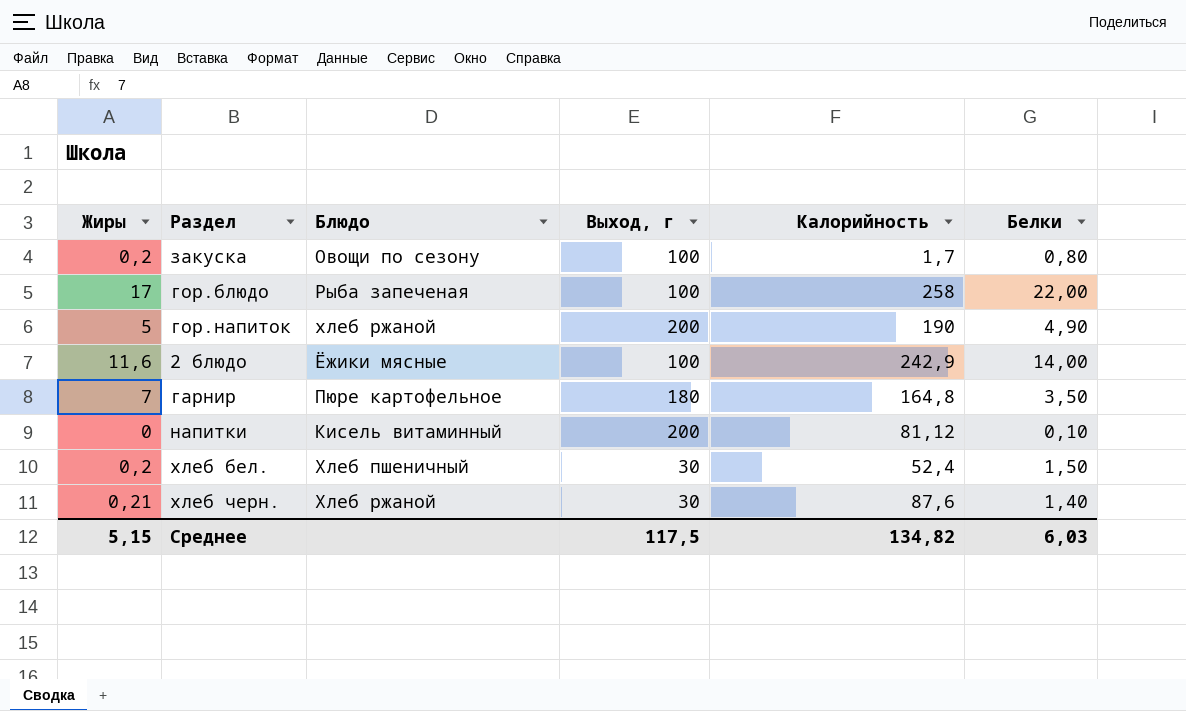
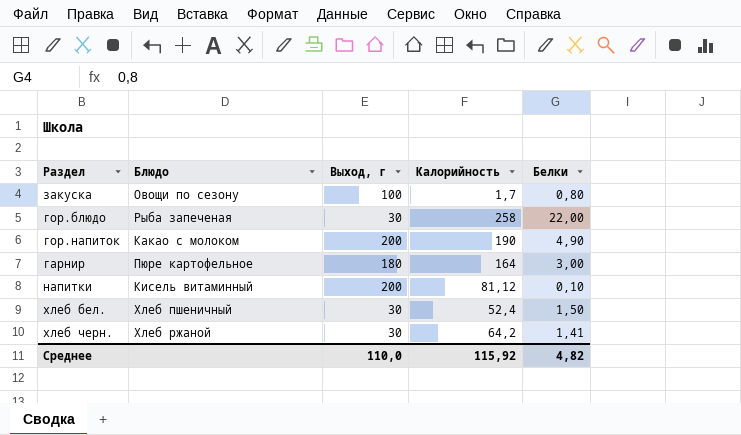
column Жиры | position: 1 -> none
row 2 блюдо: 11,6 | Ёжики мясные | 100 | 242,9 | 14,00 -> none
гор.блюдо | Выход, г: 100 -> 30
гор.напиток | Блюдо: хлеб ржаной -> Какао с молоком
гарнир | Калорийность: 164,8 -> 164
гарнир | Белки: 3,50 -> 3,00
хлеб черн. | Калорийность: 87,6 -> 64,2
хлеб черн. | Белки: 1,40 -> 1,41
Среднее | Выход, г: 117,5 -> 110,0
Среднее | Калорийность: 134,82 -> 115,92
Среднее | Белки: 6,03 -> 4,82

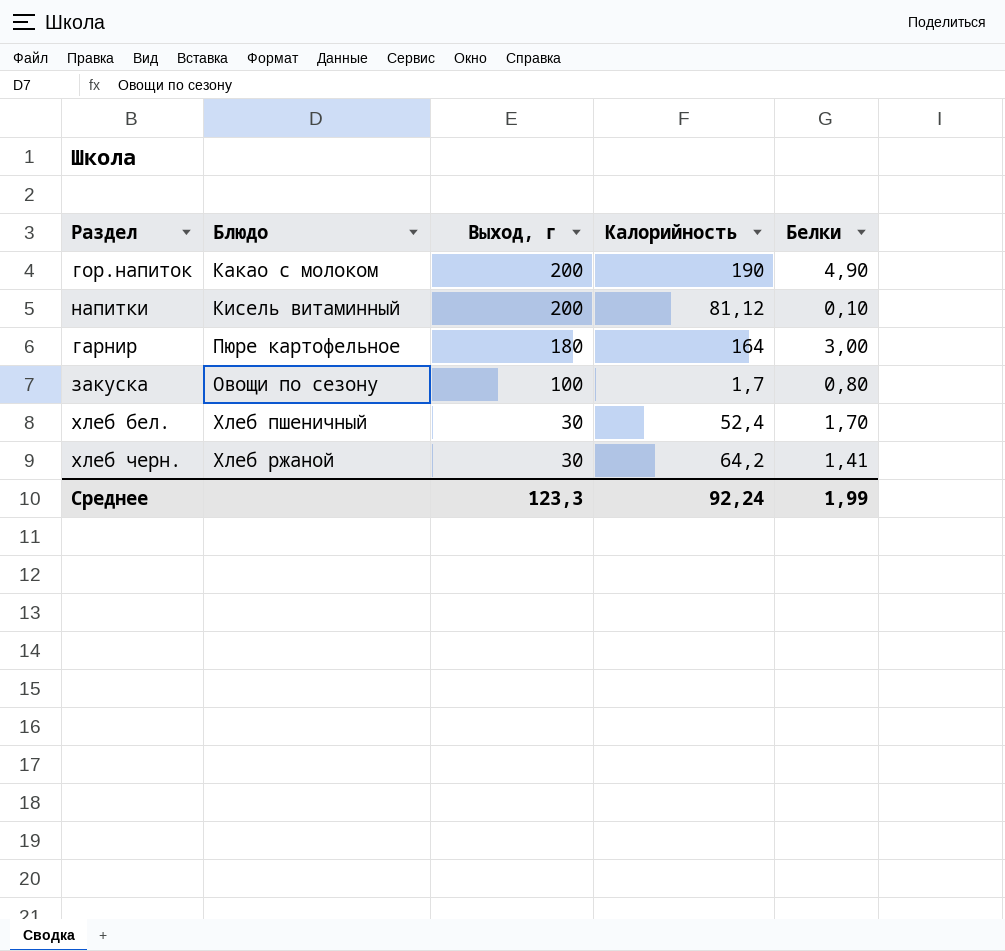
row order: none -> Выход, г descending
row гор.блюдо: Рыба запеченая | 30 | 258 | 22,00 -> none
хлеб бел. | Белки: 1,50 -> 1,70
Среднее | Выход, г: 110,0 -> 123,3
Среднее | Калорийность: 115,92 -> 92,24
Среднее | Белки: 4,82 -> 1,99

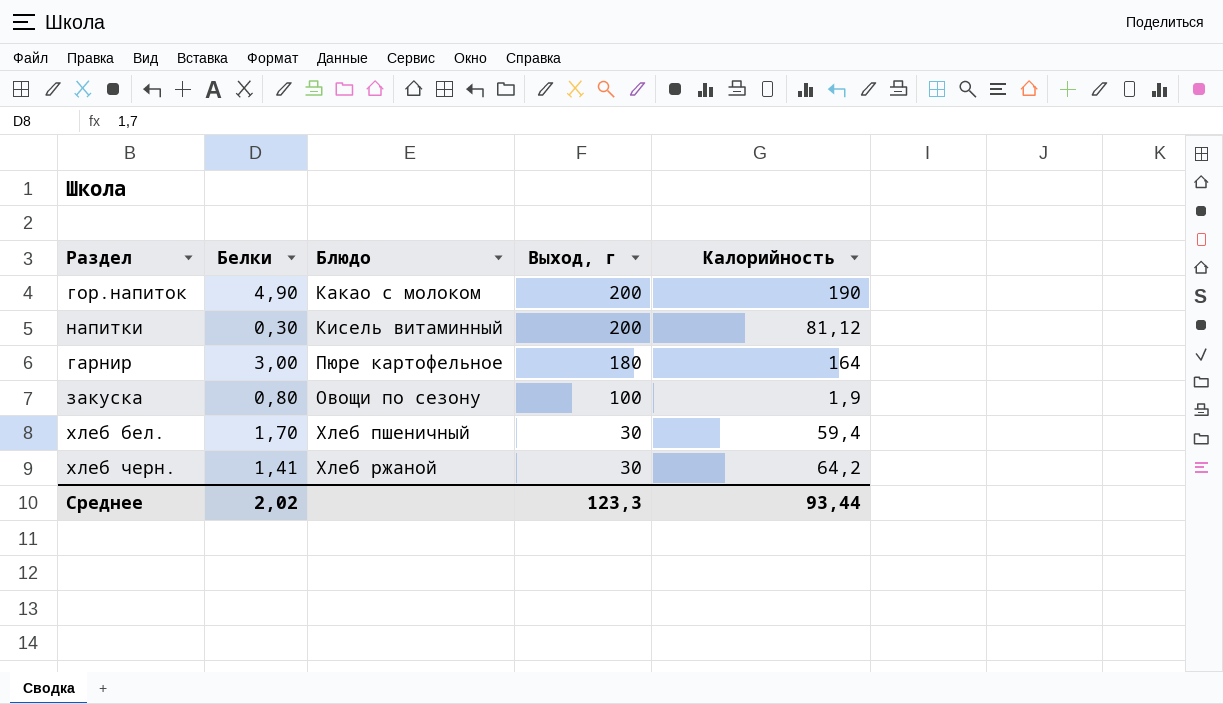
column Белки | position: 5 -> 2
напитки | Белки: 0,10 -> 0,30
закуска | Калорийность: 1,7 -> 1,9
хлеб бел. | Калорийность: 52,4 -> 59,4
Среднее | Белки: 1,99 -> 2,02
Среднее | Калорийность: 92,24 -> 93,44

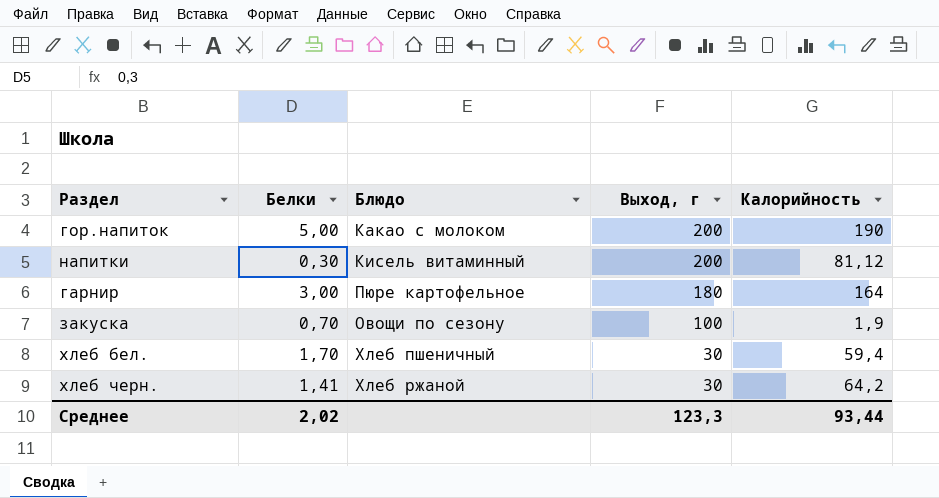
гор.напиток | Белки: 4,90 -> 5,00
закуска | Белки: 0,80 -> 0,70

